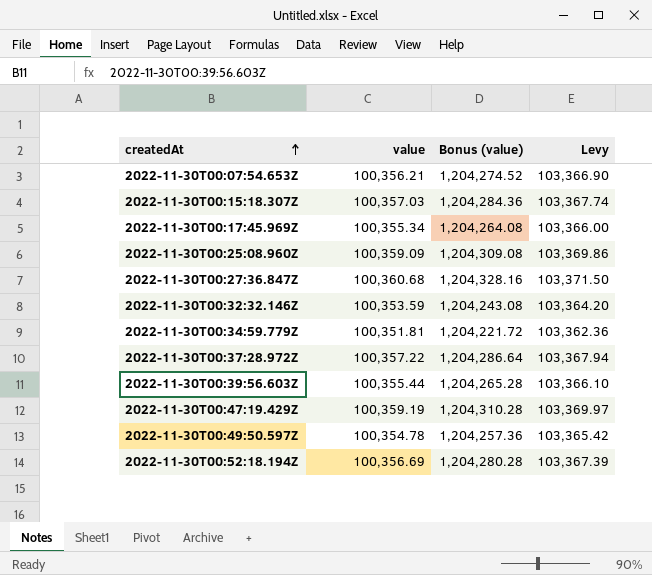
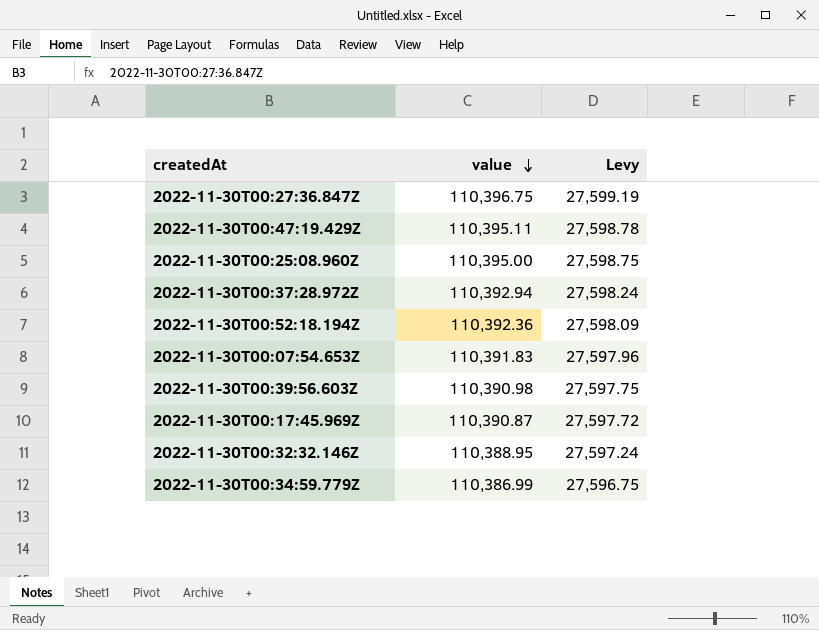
row order: createdAt ascending -> value descending
column Bonus (value) | formula: [value] * 12 -> none
column Levy | formula: [value] * 1.03 -> [value] * 0.25
row 2022-11-30T00:15:18.307Z: 100,357.03 | 1,204,284.36 | 103,367.74 -> none
row 2022-11-30T00:49:50.597Z: 100,354.78 | 1,204,257.36 | 103,365.42 -> none
2022-11-30T00:27:36.847Z | value: 100,360.68 -> 110,396.75
2022-11-30T00:47:19.429Z | value: 100,359.19 -> 110,395.11
2022-11-30T00:25:08.960Z | value: 100,359.09 -> 110,395.00
2022-11-30T00:37:28.972Z | value: 100,357.22 -> 110,392.94
2022-11-30T00:52:18.194Z | value: 100,356.69 -> 110,392.36
2022-11-30T00:07:54.653Z | value: 100,356.21 -> 110,391.83
2022-11-30T00:39:56.603Z | value: 100,355.44 -> 110,390.98
2022-11-30T00:17:45.969Z | value: 100,355.34 -> 110,390.87
2022-11-30T00:32:32.146Z | value: 100,353.59 -> 110,388.95
2022-11-30T00:34:59.779Z | value: 100,351.81 -> 110,386.99

